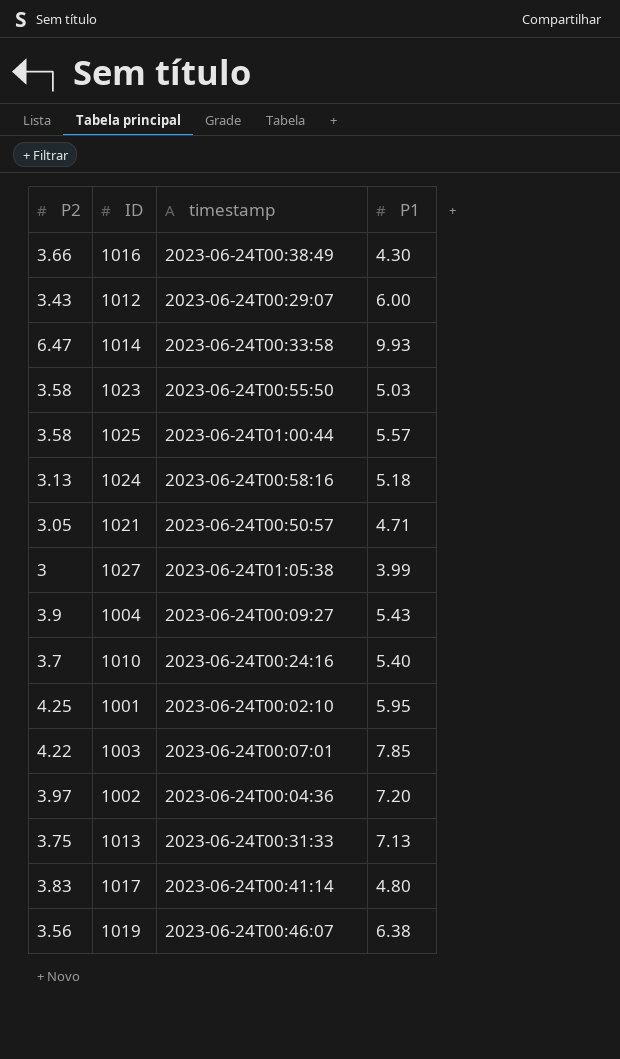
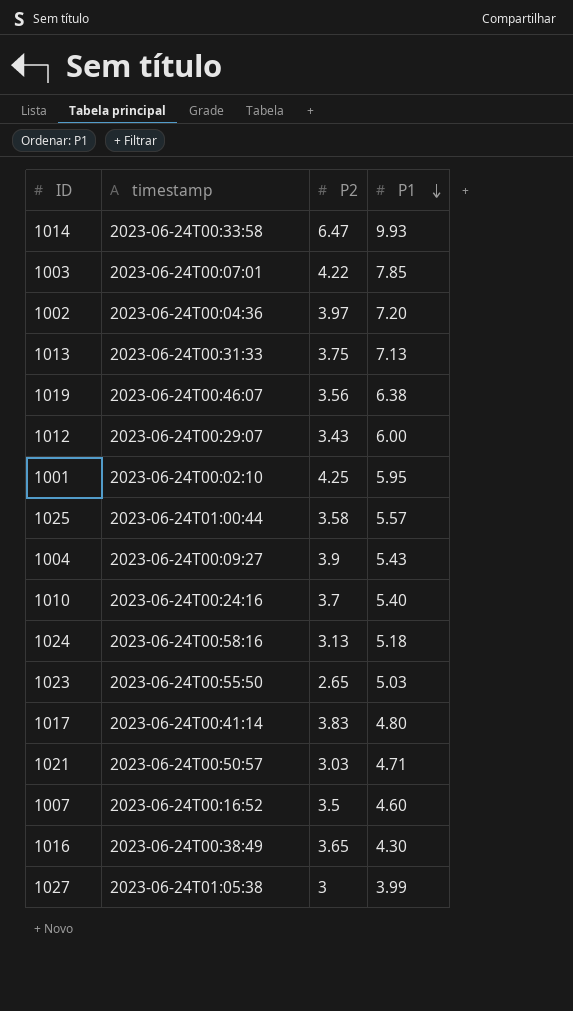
row order: none -> P1 descending
column P2 | position: 1 -> 3
1023 | P2: 3.58 -> 2.65
1021 | P2: 3.05 -> 3.03
row 1007: none -> 2023-06-24T00:16:52 | 3.5 | 4.60
1016 | P2: 3.66 -> 3.65

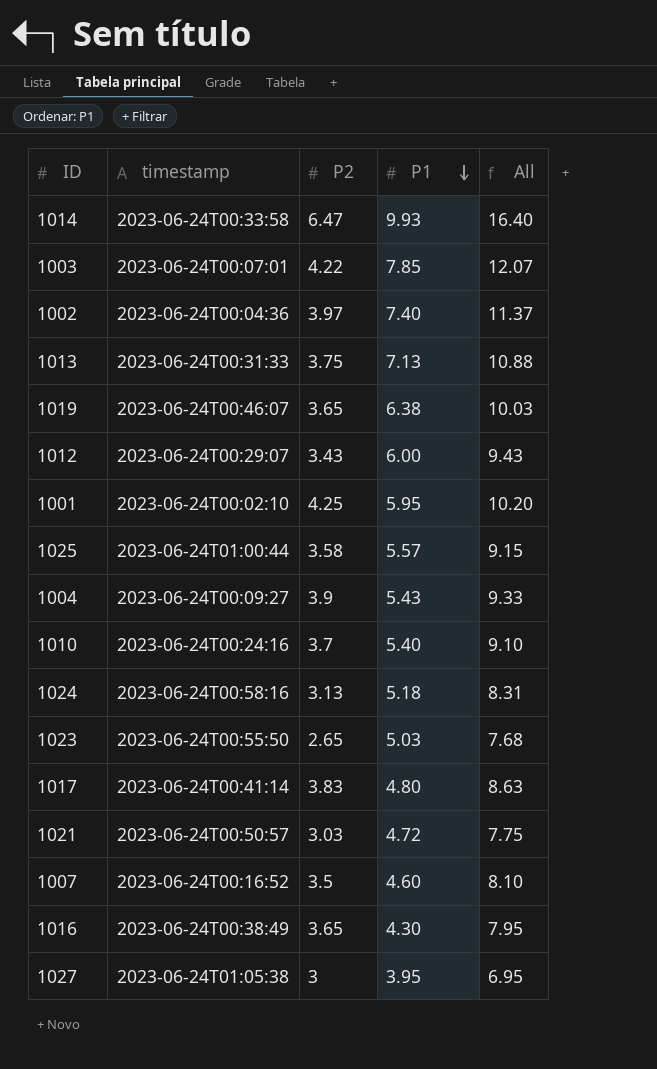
column All | formula: none -> [P2] + [P1]
1002 | P1: 7.20 -> 7.40
1019 | P2: 3.56 -> 3.65
1021 | P1: 4.71 -> 4.72
1027 | P1: 3.99 -> 3.95

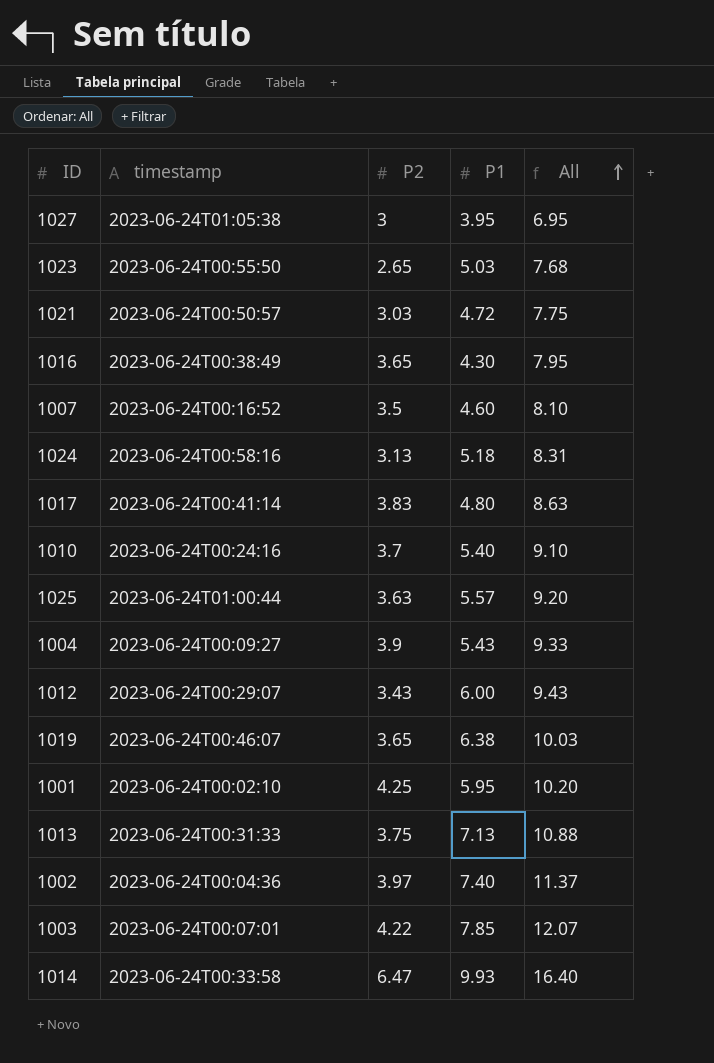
row order: P1 descending -> All ascending
1025 | P2: 3.58 -> 3.63
1025 | All: 9.15 -> 9.20

